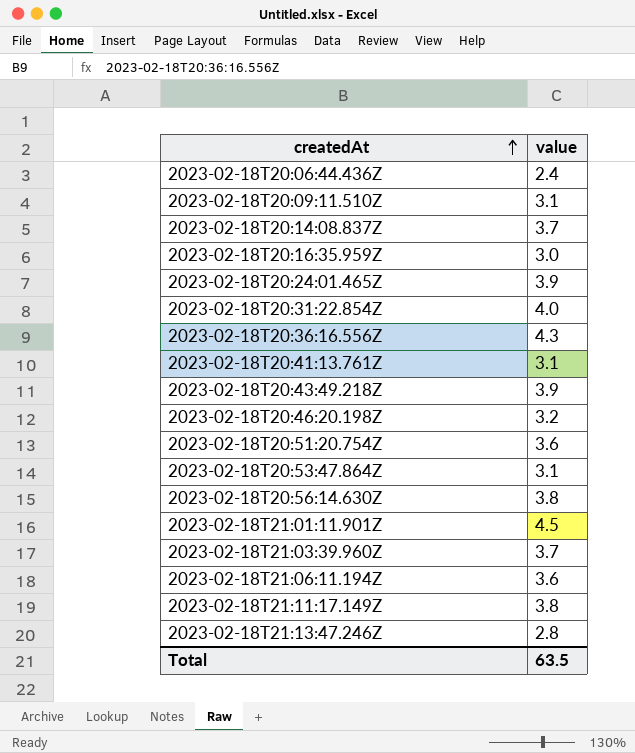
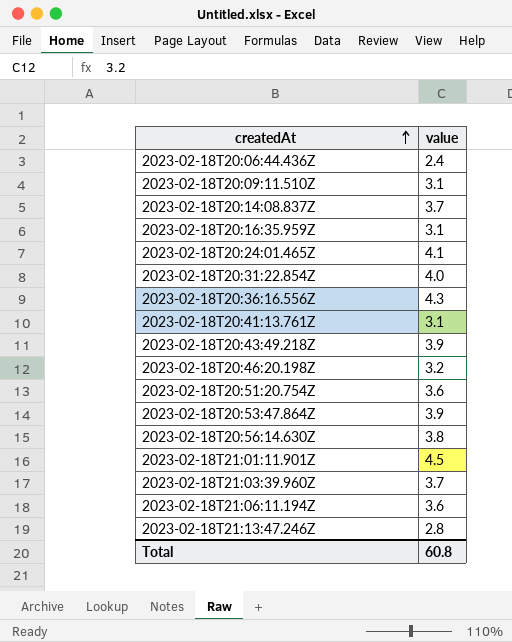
row 2023-02-18T21:11:17.149Z: 3.8 -> none
2023-02-18T20:16:35.959Z | value: 3.0 -> 3.1
2023-02-18T20:24:01.465Z | value: 3.9 -> 4.1
2023-02-18T20:53:47.864Z | value: 3.1 -> 3.9
Total | value: 63.5 -> 60.8

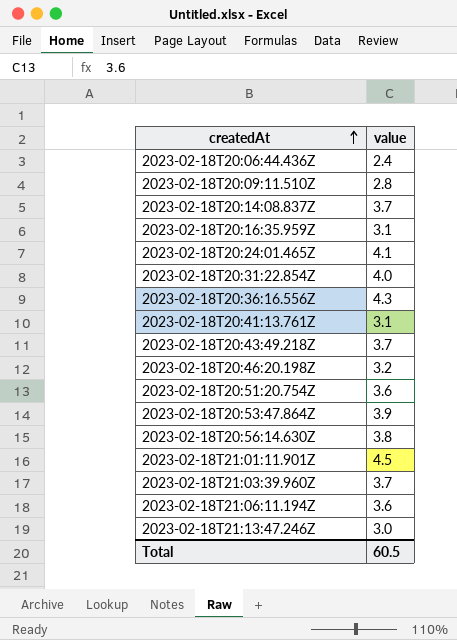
2023-02-18T20:09:11.510Z | value: 3.1 -> 2.8
2023-02-18T20:43:49.218Z | value: 3.9 -> 3.7
2023-02-18T21:13:47.246Z | value: 2.8 -> 3.0
Total | value: 60.8 -> 60.5

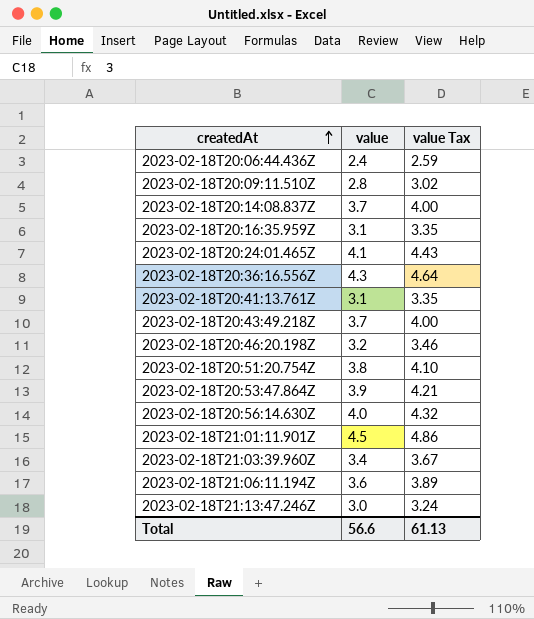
column value Tax | formula: none -> [value] * 1.08
row 2023-02-18T20:31:22.854Z: 4.0 -> none
2023-02-18T20:51:20.754Z | value: 3.6 -> 3.8
2023-02-18T20:56:14.630Z | value: 3.8 -> 4.0
2023-02-18T21:03:39.960Z | value: 3.7 -> 3.4
Total | value: 60.5 -> 56.6

